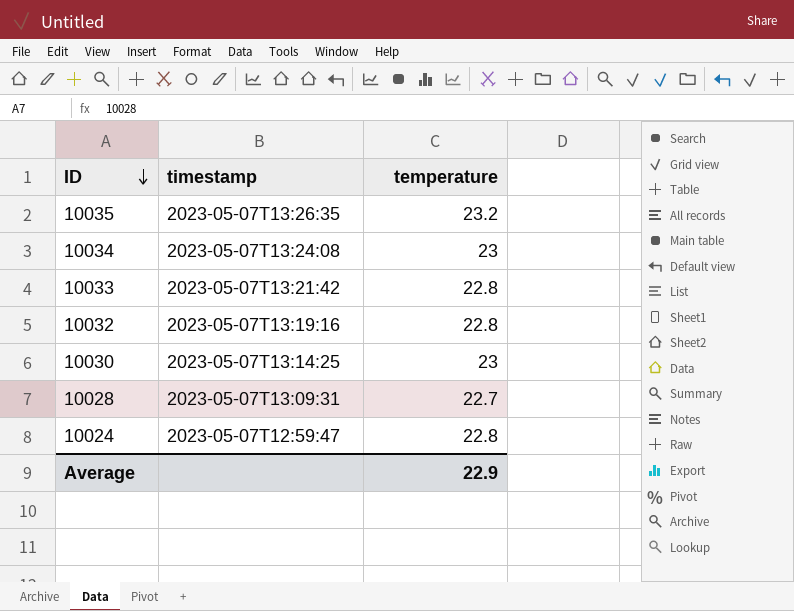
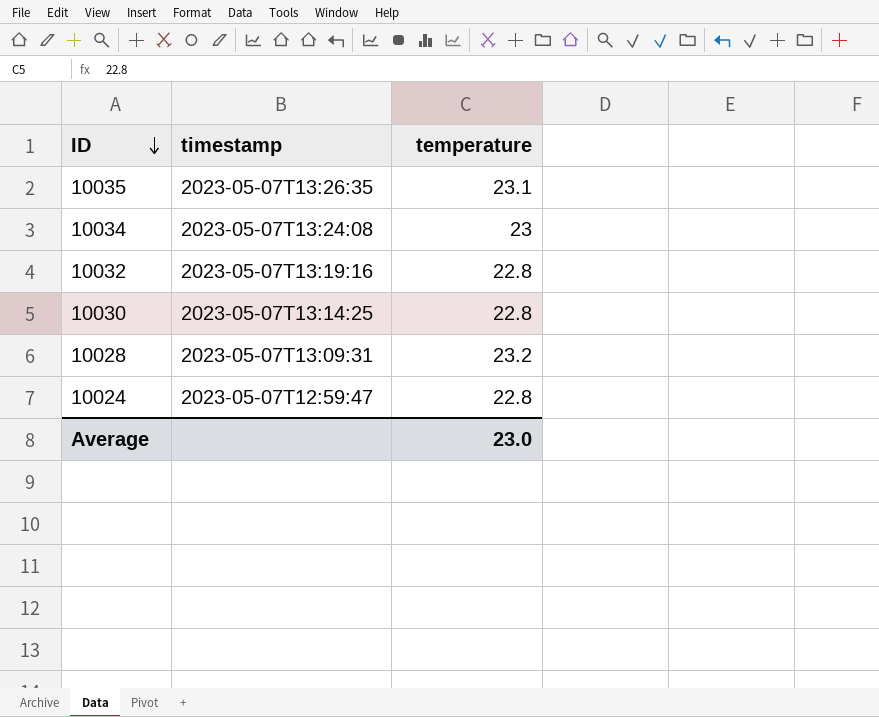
row 10033: 2023-05-07T13:21:42 | 22.8 -> none
10035 | temperature: 23.2 -> 23.1
10030 | temperature: 23 -> 22.8
10028 | temperature: 22.7 -> 23.2
Average | temperature: 22.9 -> 23.0

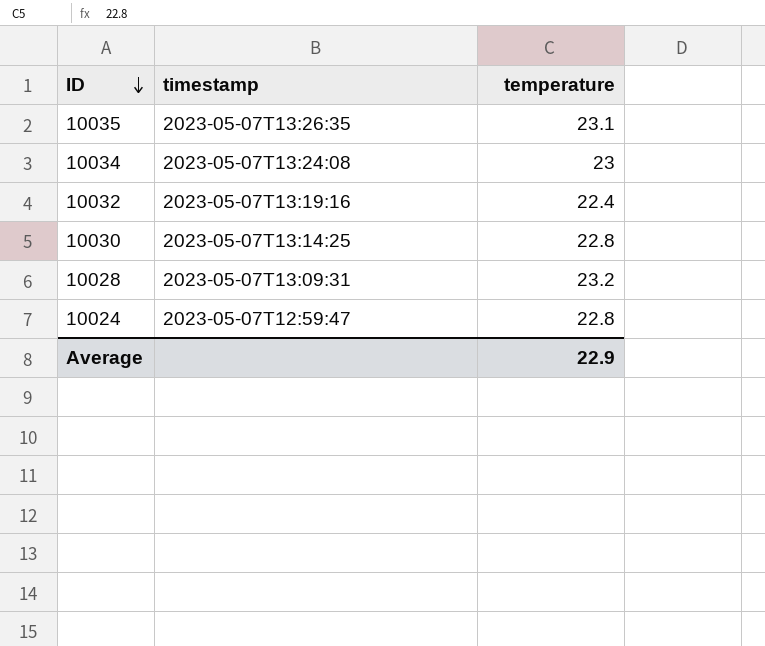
10032 | temperature: 22.8 -> 22.4
Average | temperature: 23.0 -> 22.9

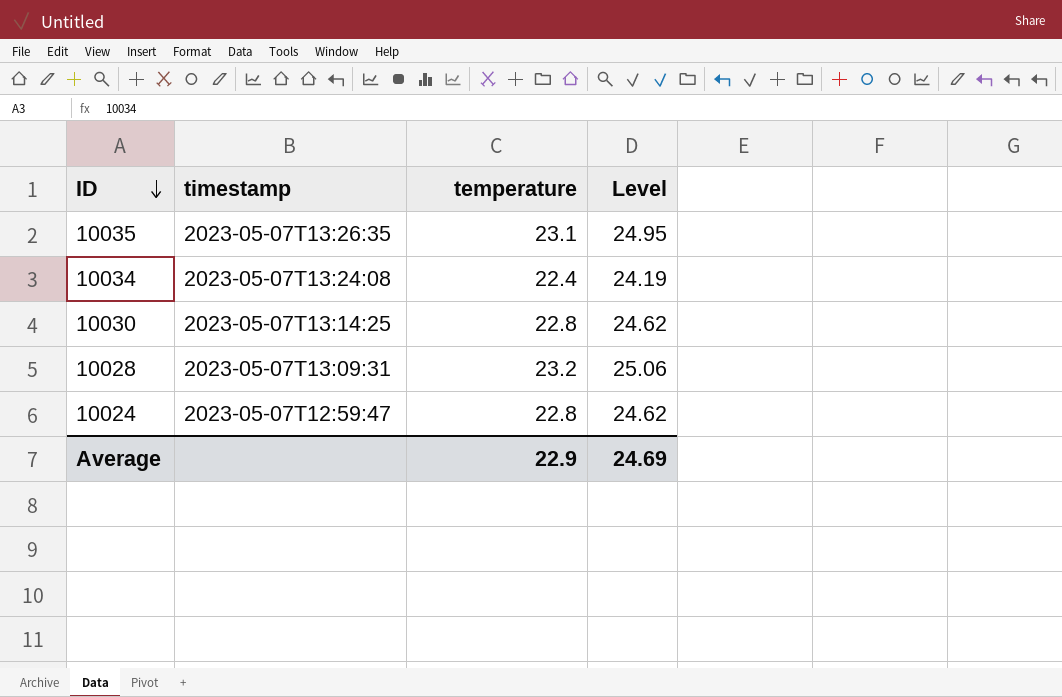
column Level | formula: none -> [temperature] * 1.08
row 10032: 2023-05-07T13:19:16 | 22.4 -> none
10034 | temperature: 23 -> 22.4

